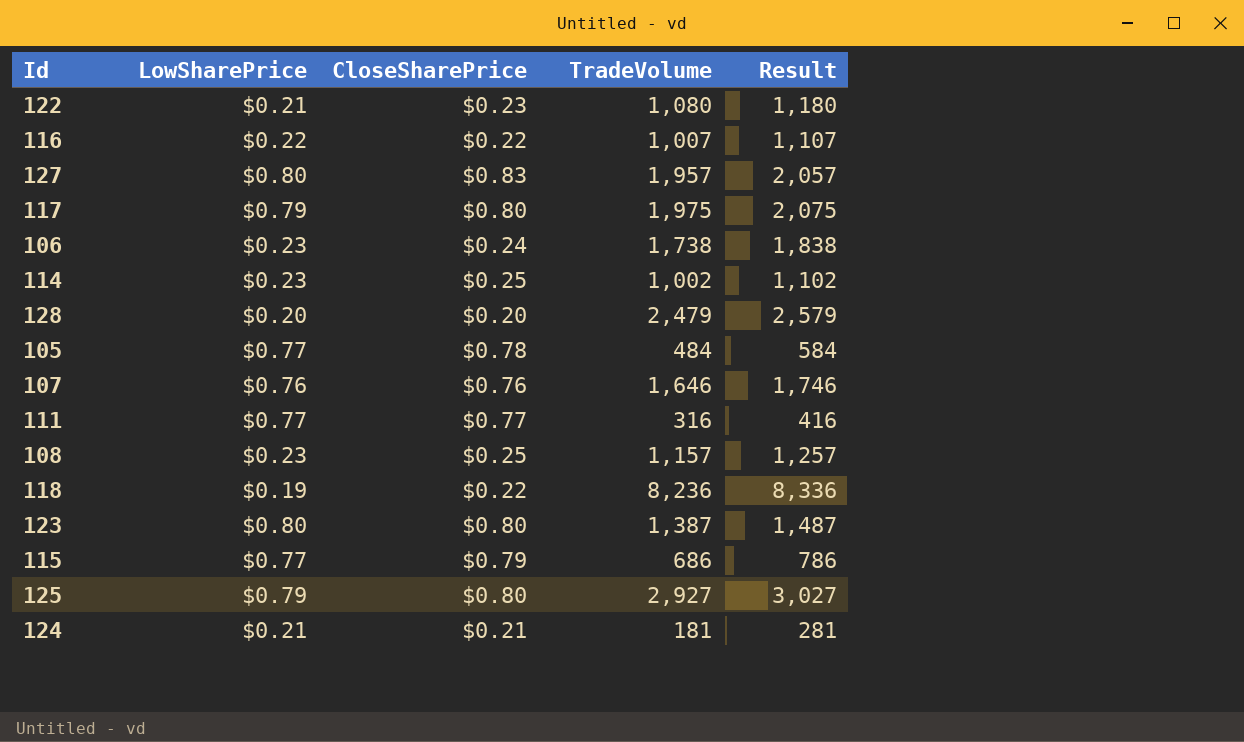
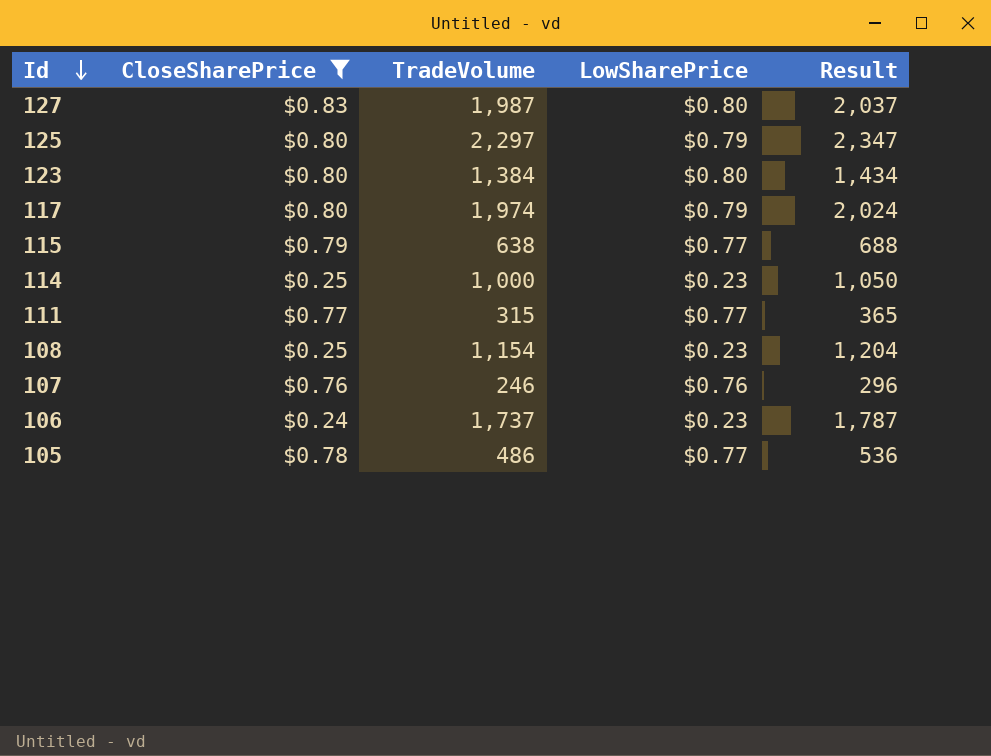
filter: none -> CloseSharePrice >= $0.24
row order: none -> Id descending
column LowSharePrice | position: 2 -> 4
column Result | formula: [TradeVolume] + 100 -> [TradeVolume] + 50
127 | TradeVolume: 1,957 -> 1,987
125 | TradeVolume: 2,927 -> 2,297
123 | TradeVolume: 1,387 -> 1,384
117 | TradeVolume: 1,975 -> 1,974
115 | TradeVolume: 686 -> 638
114 | TradeVolume: 1,002 -> 1,000
111 | TradeVolume: 316 -> 315
108 | TradeVolume: 1,157 -> 1,154
107 | TradeVolume: 1,646 -> 246
106 | TradeVolume: 1,738 -> 1,737
105 | TradeVolume: 484 -> 486

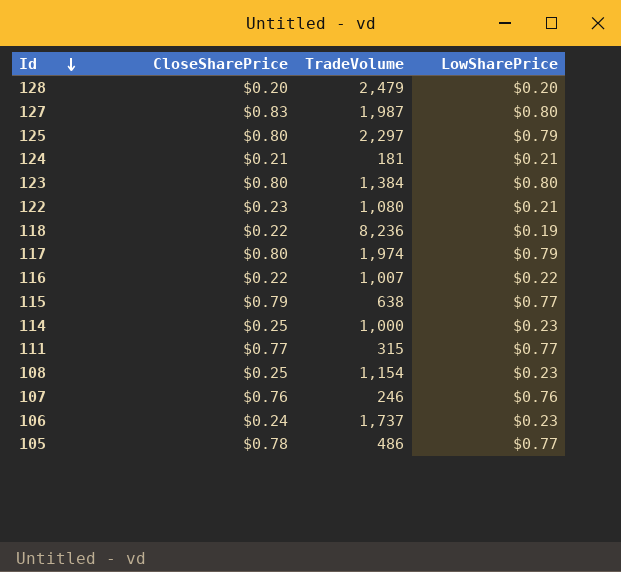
filter: CloseSharePrice >= $0.24 -> none
column Result | formula: [TradeVolume] + 50 -> none

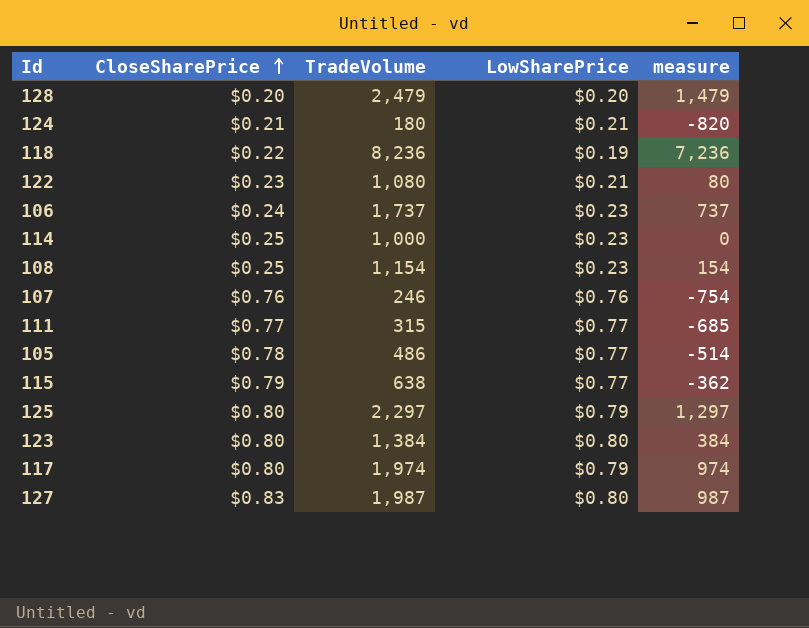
row order: Id descending -> CloseSharePrice ascending
column measure | formula: none -> [TradeVolume] - 1000
row 116: $0.22 | 1,007 | $0.22 -> none
124 | TradeVolume: 181 -> 180

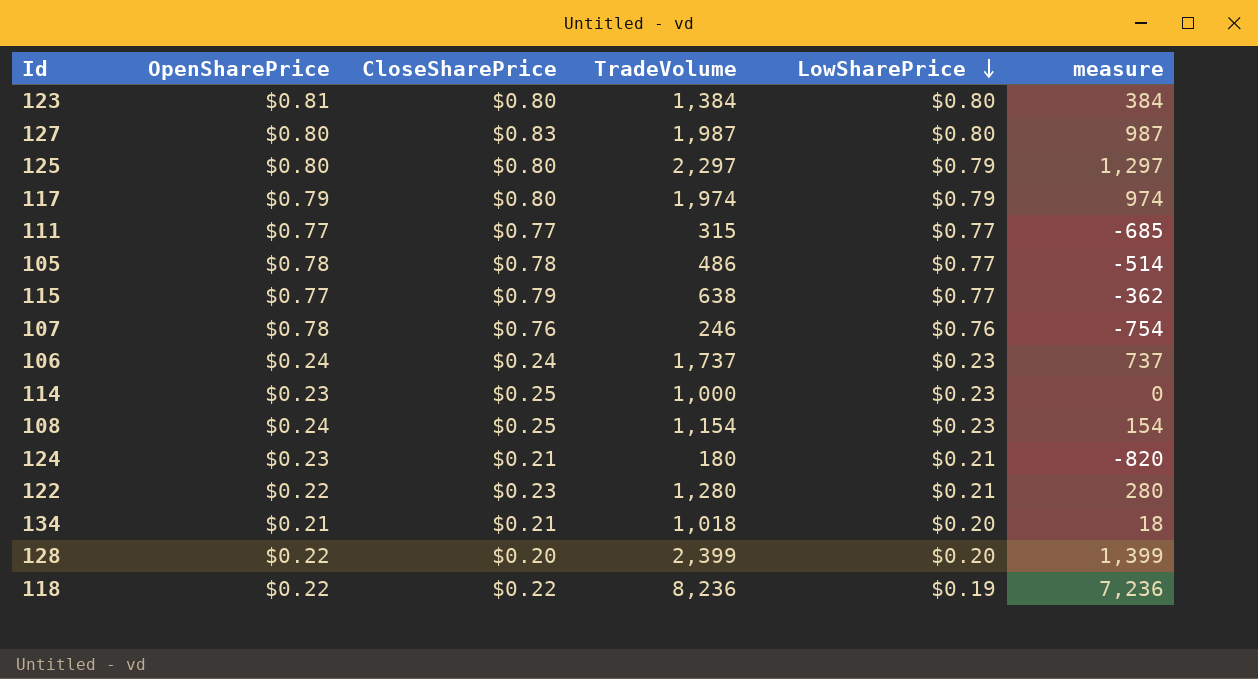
row order: CloseSharePrice ascending -> LowSharePrice descending
column OpenSharePrice | position: none -> 2
122 | TradeVolume: 1,080 -> 1,280
122 | measure: 80 -> 280
row 134: none -> $0.21 | $0.21 | 1,018 | $0.20 | 18
128 | TradeVolume: 2,479 -> 2,399
128 | measure: 1,479 -> 1,399

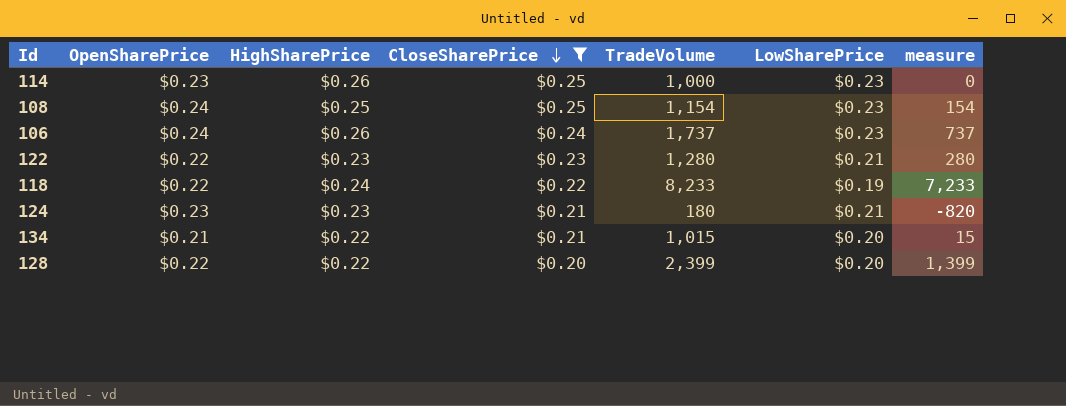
filter: none -> CloseSharePrice <= $0.25
row order: LowSharePrice descending -> CloseSharePrice descending
column HighSharePrice | position: none -> 3
118 | TradeVolume: 8,236 -> 8,233
118 | measure: 7,236 -> 7,233
134 | TradeVolume: 1,018 -> 1,015
134 | measure: 18 -> 15

